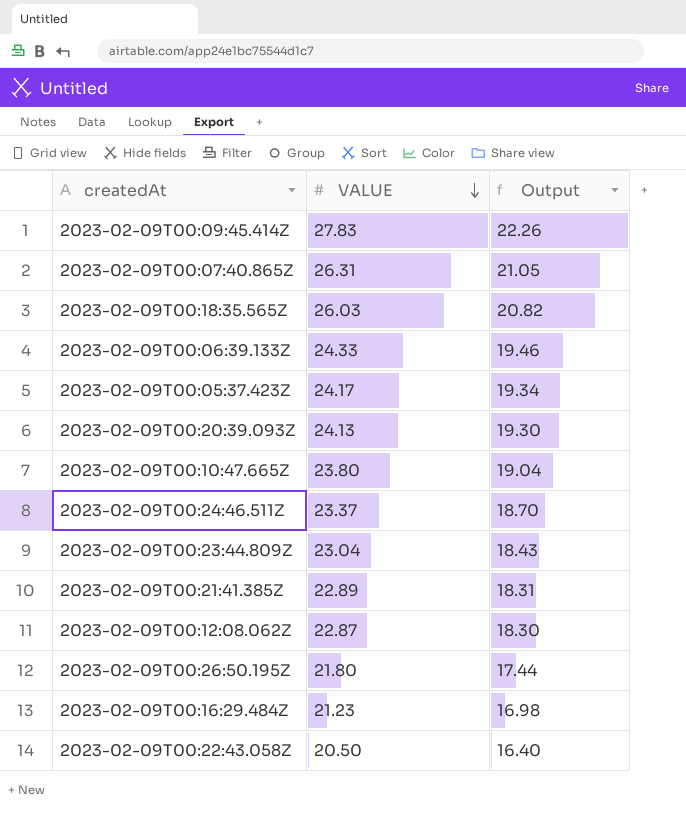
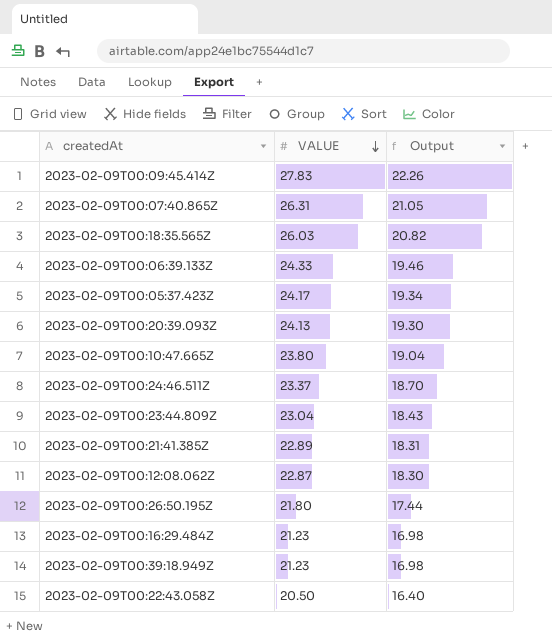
row 2023-02-09T00:39:18.949Z: none -> 21.23 | 16.98

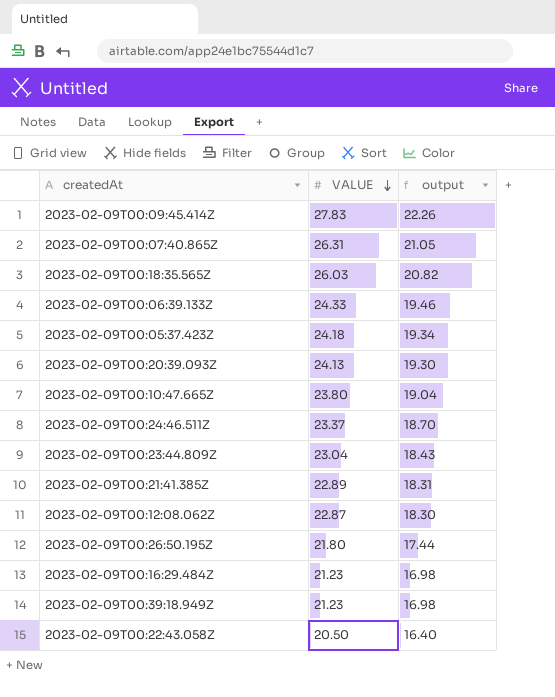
column name: Output -> output
2023-02-09T00:05:37.423Z | VALUE: 24.17 -> 24.18

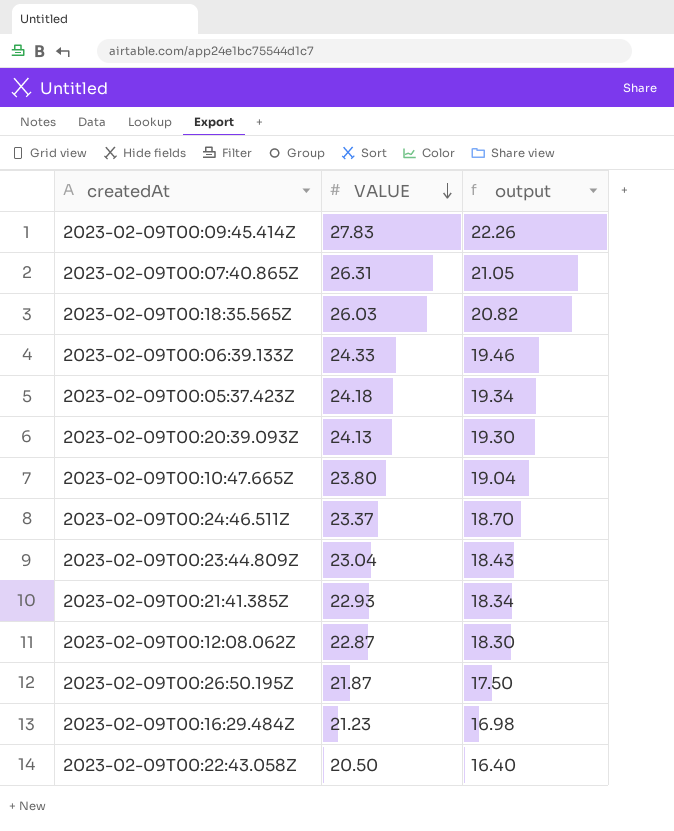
row 2023-02-09T00:39:18.949Z: 21.23 | 16.98 -> none
2023-02-09T00:21:41.385Z | VALUE: 22.89 -> 22.93
2023-02-09T00:21:41.385Z | output: 18.31 -> 18.34
2023-02-09T00:26:50.195Z | VALUE: 21.80 -> 21.87
2023-02-09T00:26:50.195Z | output: 17.44 -> 17.50

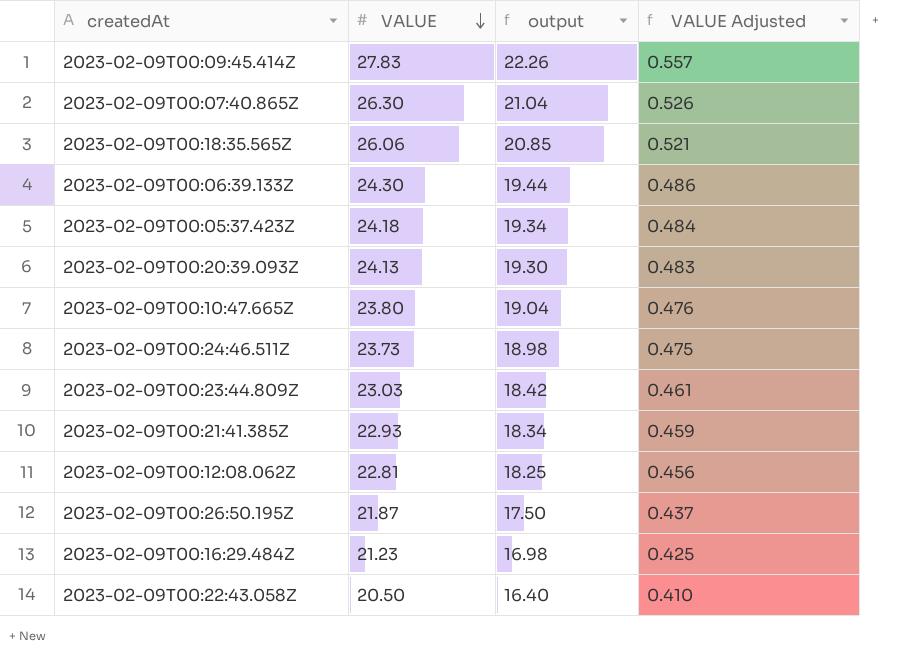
column VALUE Adjusted | formula: none -> [VALUE] * 0.02
2023-02-09T00:07:40.865Z | VALUE: 26.31 -> 26.30
2023-02-09T00:07:40.865Z | output: 21.05 -> 21.04
2023-02-09T00:18:35.565Z | VALUE: 26.03 -> 26.06
2023-02-09T00:18:35.565Z | output: 20.82 -> 20.85
2023-02-09T00:06:39.133Z | VALUE: 24.33 -> 24.30
2023-02-09T00:06:39.133Z | output: 19.46 -> 19.44
2023-02-09T00:24:46.511Z | VALUE: 23.37 -> 23.73
2023-02-09T00:24:46.511Z | output: 18.70 -> 18.98
2023-02-09T00:23:44.809Z | VALUE: 23.04 -> 23.03
2023-02-09T00:23:44.809Z | output: 18.43 -> 18.42
2023-02-09T00:12:08.062Z | VALUE: 22.87 -> 22.81
2023-02-09T00:12:08.062Z | output: 18.30 -> 18.25

